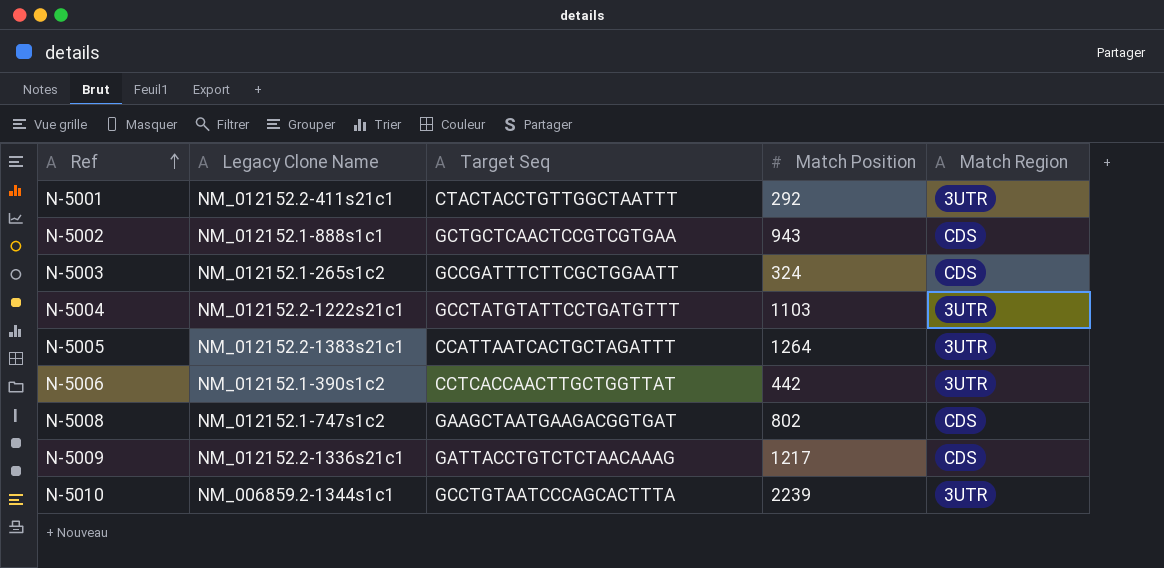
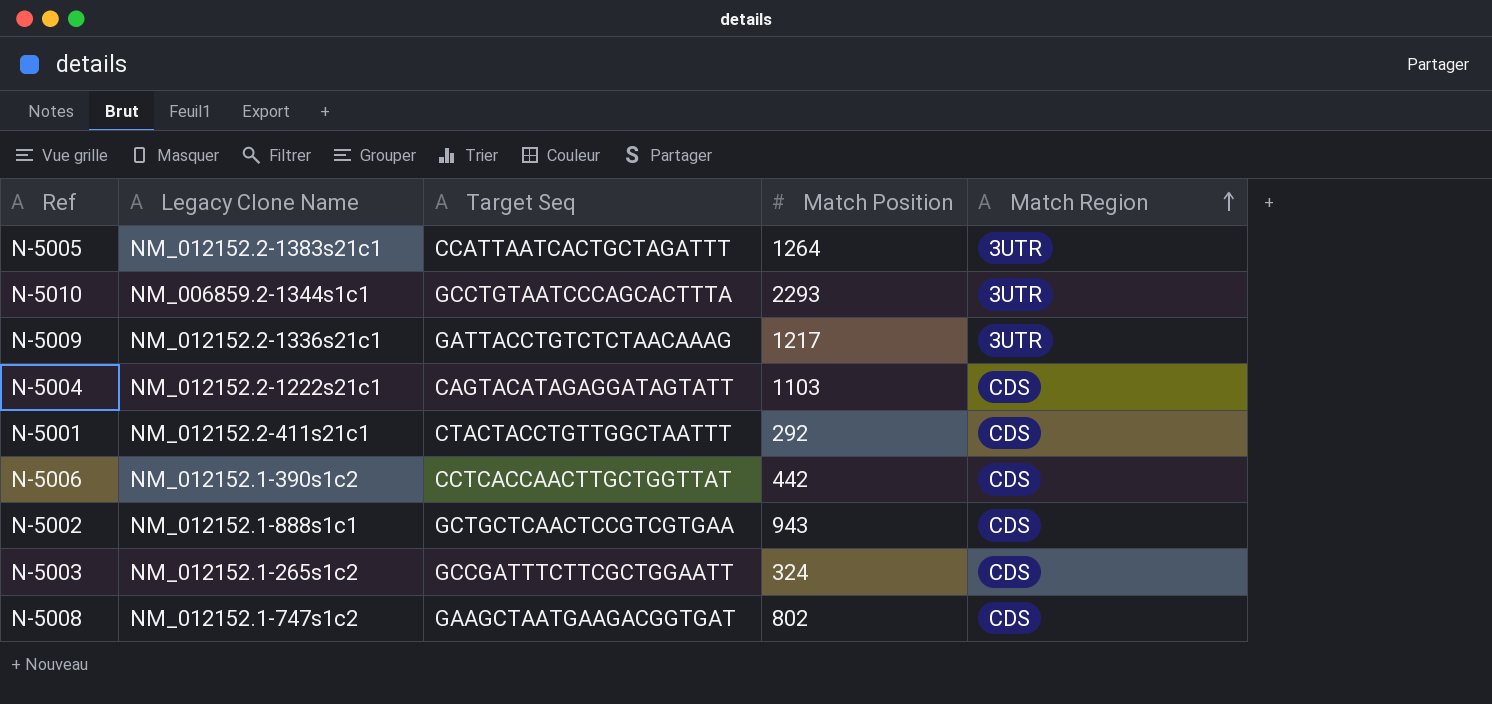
row order: Ref ascending -> Match Region ascending
N-5010 | Match Position: 2239 -> 2293
N-5009 | Match Region: CDS -> 3UTR
N-5004 | Target Seq: GCCTATGTATTCCTGATGTTT -> CAGTACATAGAGGATAGTATT
N-5004 | Match Region: 3UTR -> CDS
N-5001 | Match Region: 3UTR -> CDS
N-5006 | Match Region: 3UTR -> CDS

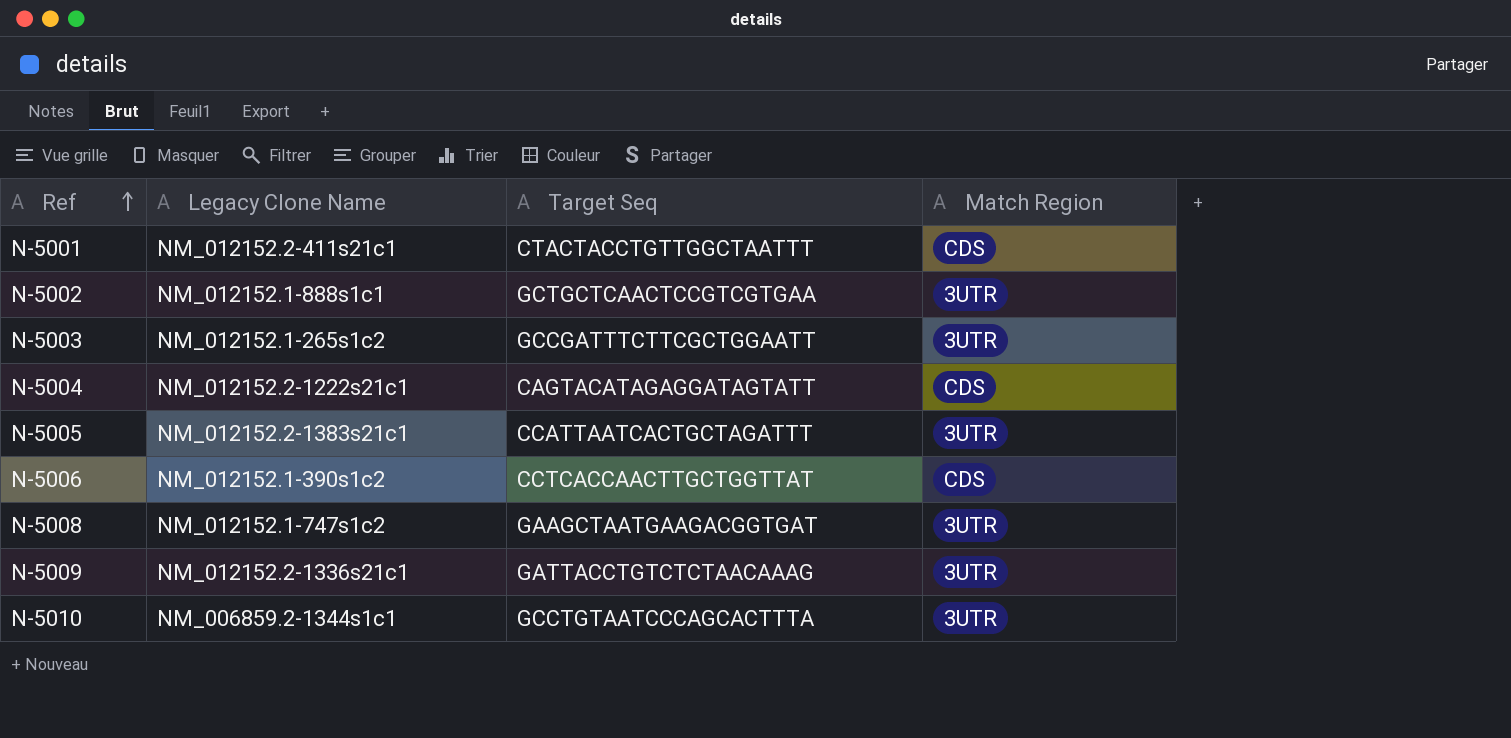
row order: Match Region ascending -> Ref ascending
column Match Position | position: 4 -> none
N-5002 | Match Region: CDS -> 3UTR
N-5003 | Match Region: CDS -> 3UTR
N-5008 | Match Region: CDS -> 3UTR

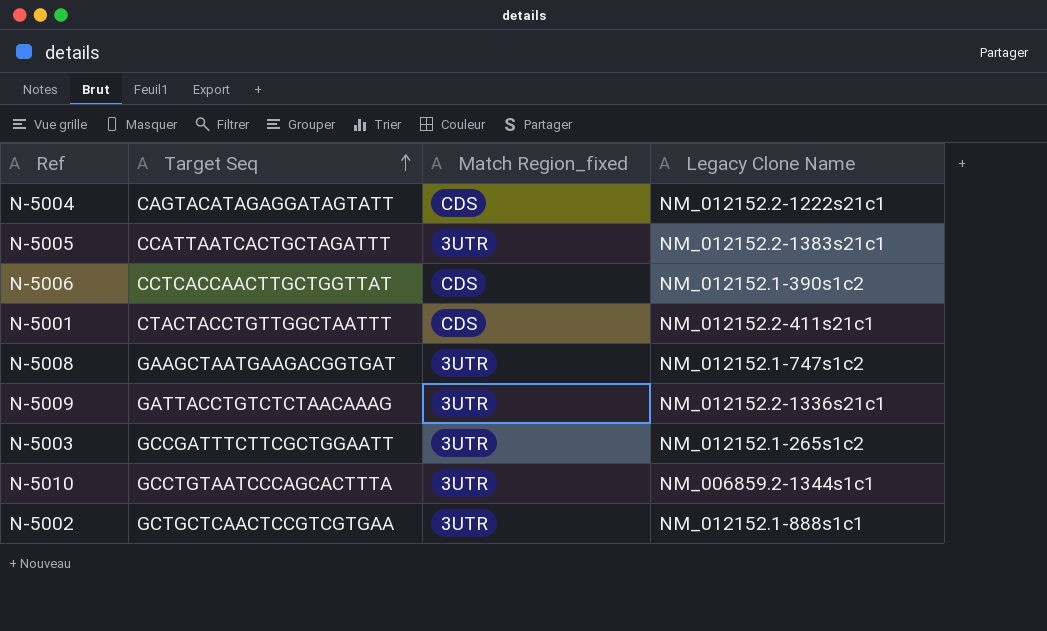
row order: Ref ascending -> Target Seq ascending
column name: Match Region -> Match Region_fixed
column Legacy Clone Name | position: 2 -> 4

